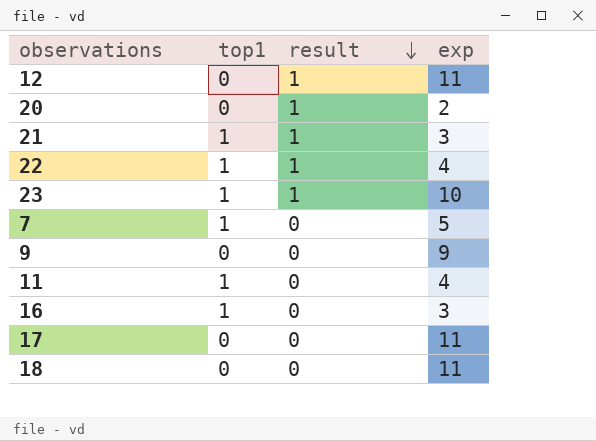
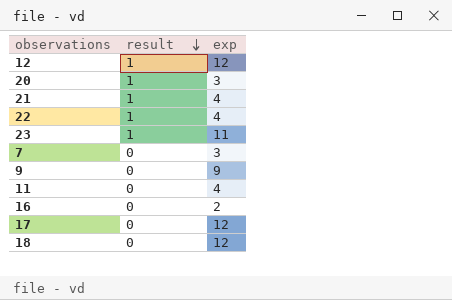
column top1 | position: 2 -> none
12 | exp: 11 -> 12
20 | exp: 2 -> 3
21 | exp: 3 -> 4
23 | exp: 10 -> 11
7 | exp: 5 -> 3
16 | exp: 3 -> 2
17 | exp: 11 -> 12
18 | exp: 11 -> 12

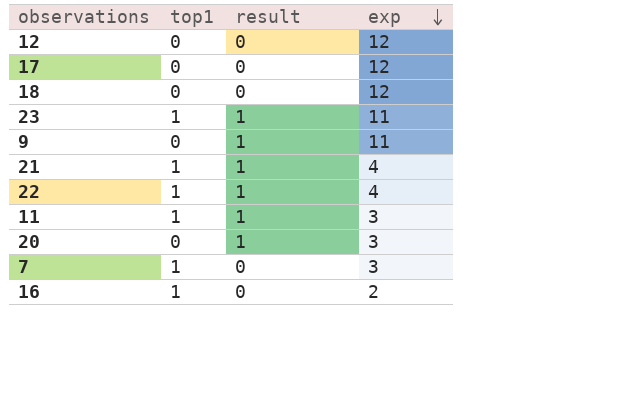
row order: result descending -> exp descending
column top1 | position: none -> 2
12 | result: 1 -> 0
9 | result: 0 -> 1
9 | exp: 9 -> 11
11 | result: 0 -> 1
11 | exp: 4 -> 3

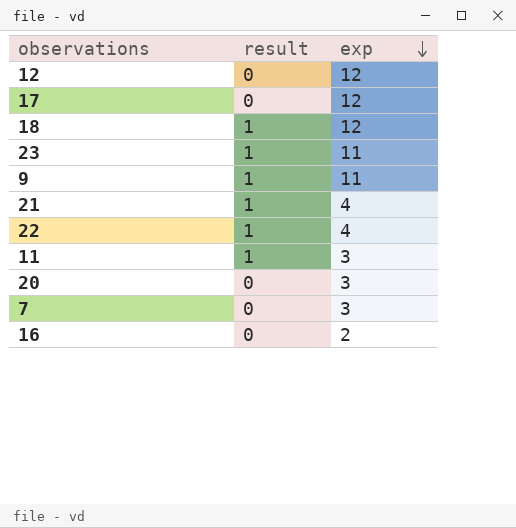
column top1 | position: 2 -> none
18 | result: 0 -> 1
20 | result: 1 -> 0

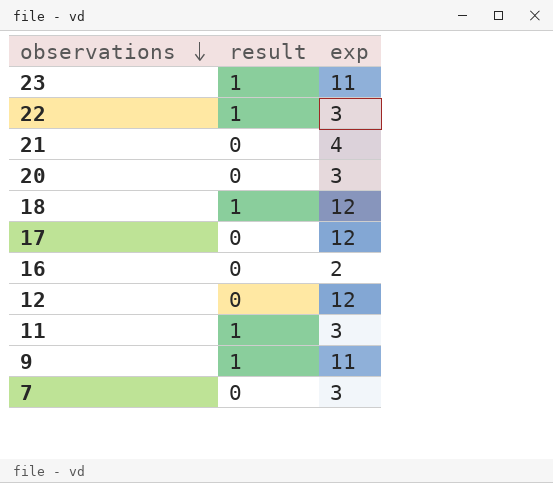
row order: exp descending -> observations descending
22 | exp: 4 -> 3
21 | result: 1 -> 0

